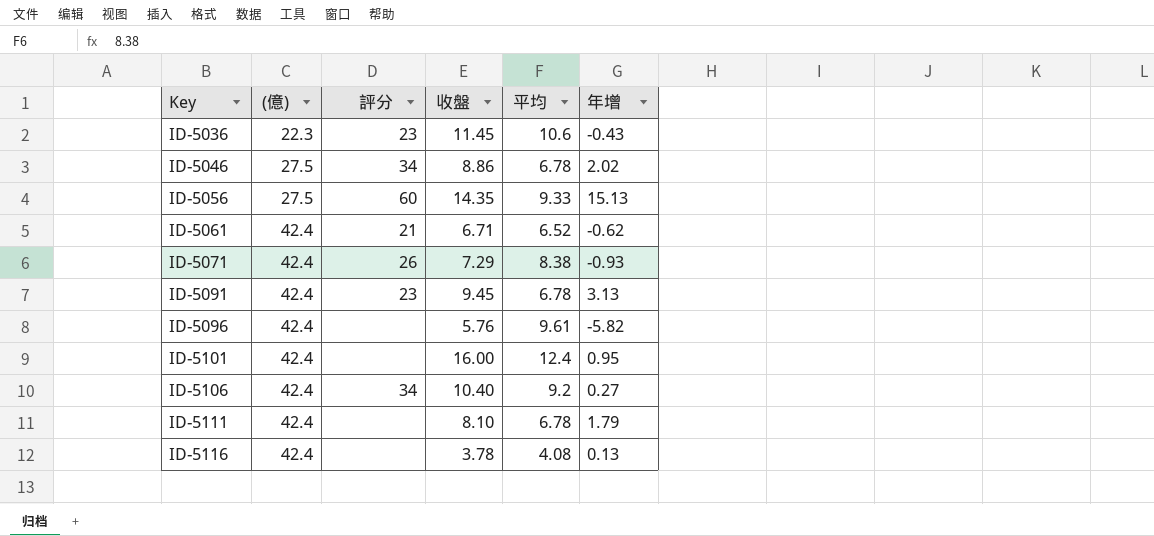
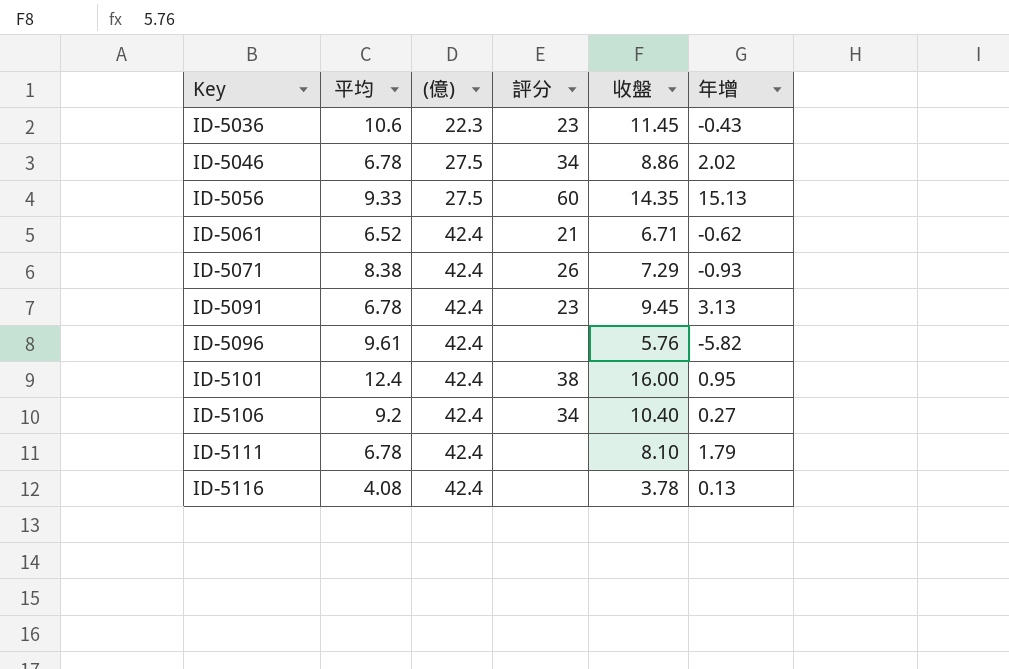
column 平均 | position: 5 -> 2
ID-5101 | 評分: none -> 38

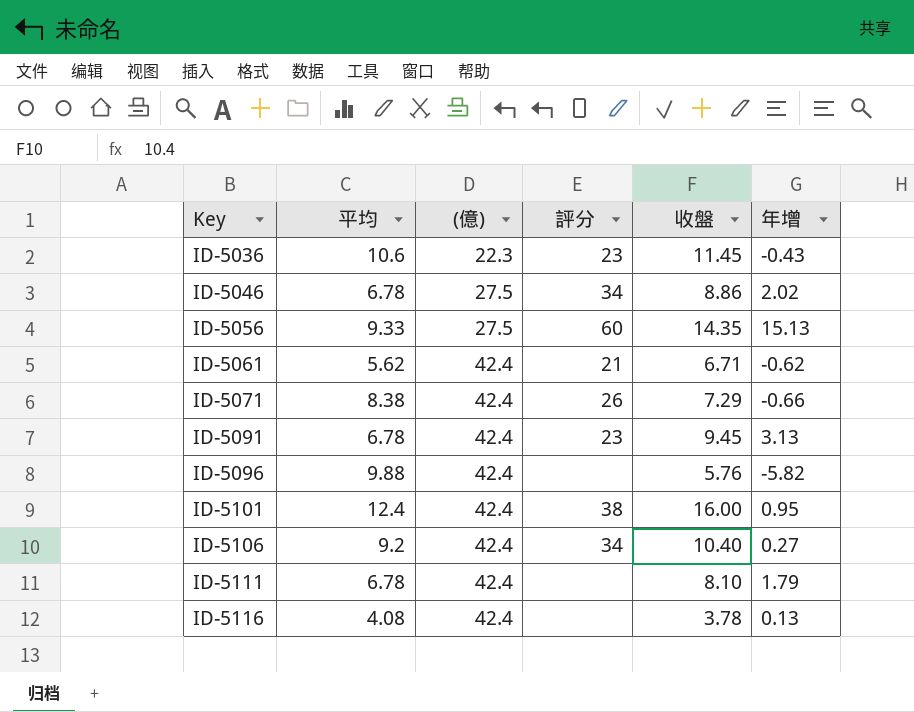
ID-5061 | 平均: 6.52 -> 5.62
ID-5071 | 年增: -0.93 -> -0.66
ID-5096 | 平均: 9.61 -> 9.88

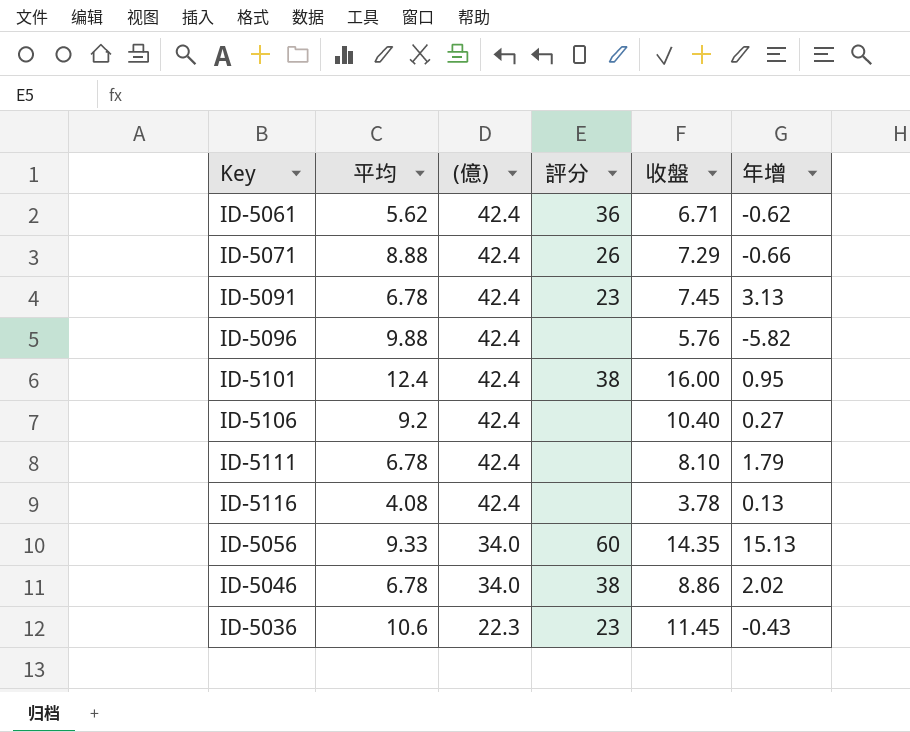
row order: Key ascending -> (億) descending
ID-5061 | 評分: 21 -> 36
ID-5071 | 平均: 8.38 -> 8.88
ID-5091 | 收盤: 9.45 -> 7.45
ID-5106 | 評分: 34 -> none
ID-5056 | (億): 27.5 -> 34.0
ID-5046 | (億): 27.5 -> 34.0
ID-5046 | 評分: 34 -> 38

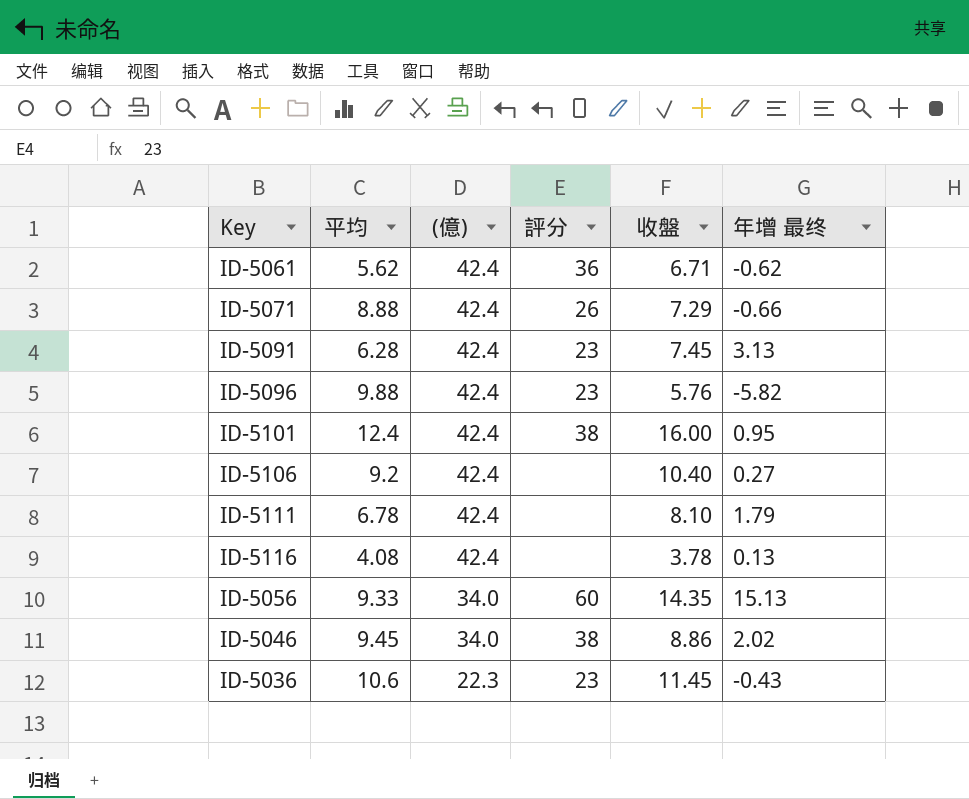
column name: 年增 -> 年增 最终
ID-5091 | 平均: 6.78 -> 6.28
ID-5096 | 評分: none -> 23
ID-5046 | 平均: 6.78 -> 9.45

